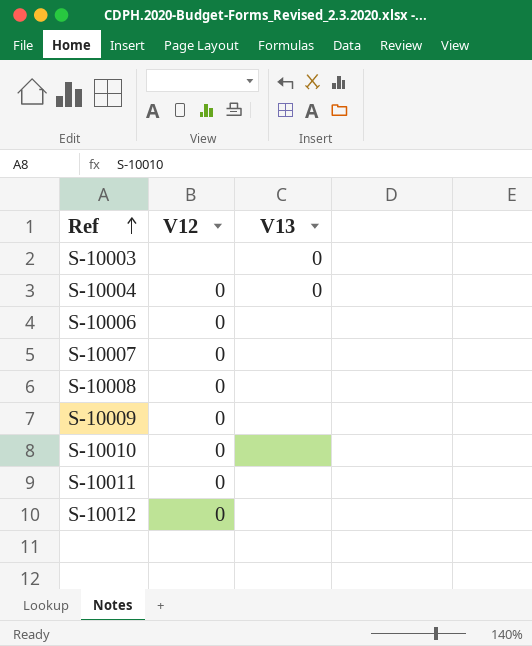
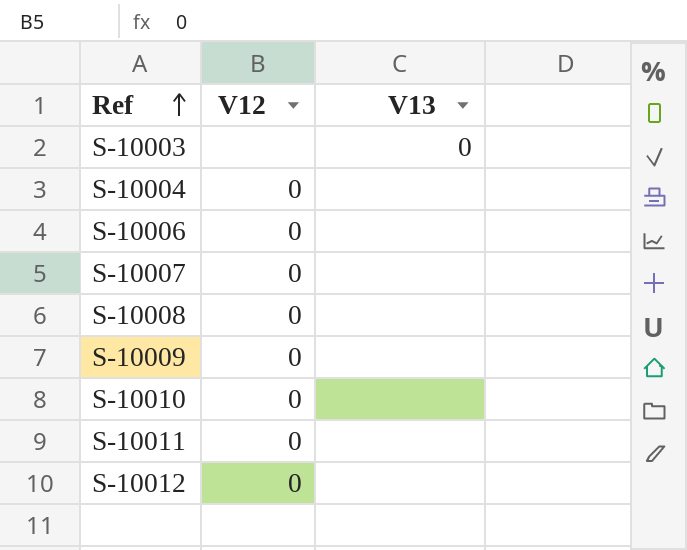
S-10004 | V13: 0 -> none

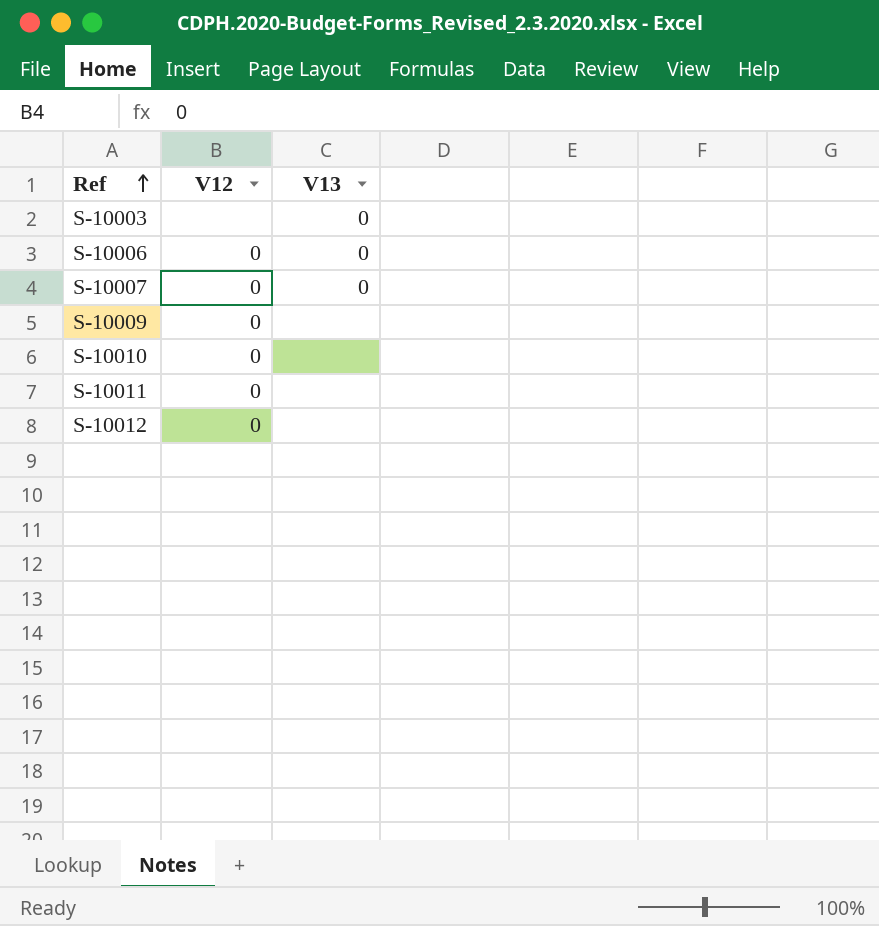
row S-10004: 0 | none -> none
row S-10008: 0 | none -> none
S-10006 | V13: none -> 0
S-10007 | V13: none -> 0

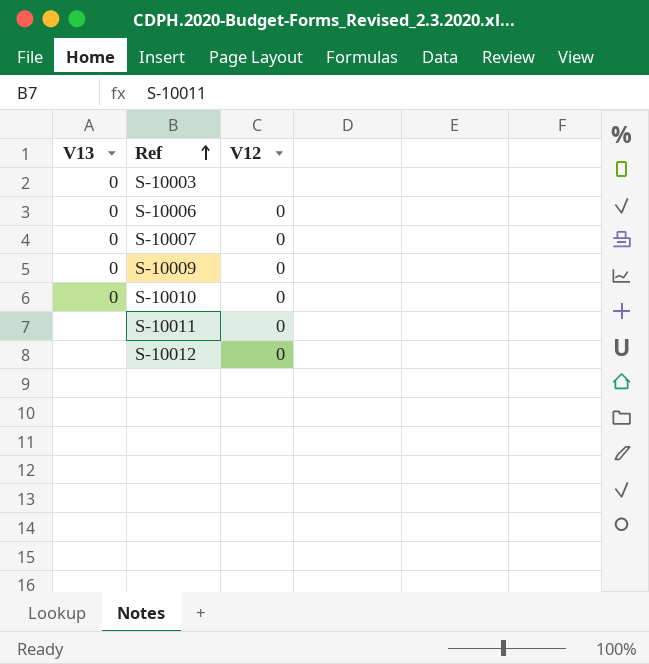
column V13 | position: 3 -> 1
S-10009 | V13: none -> 0
S-10010 | V13: none -> 0

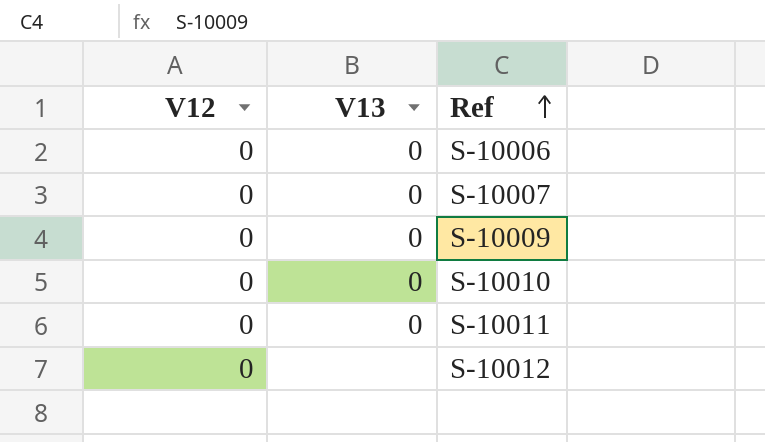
column V12 | position: 3 -> 1
row S-10003: 0 | none -> none
S-10011 | V13: none -> 0

